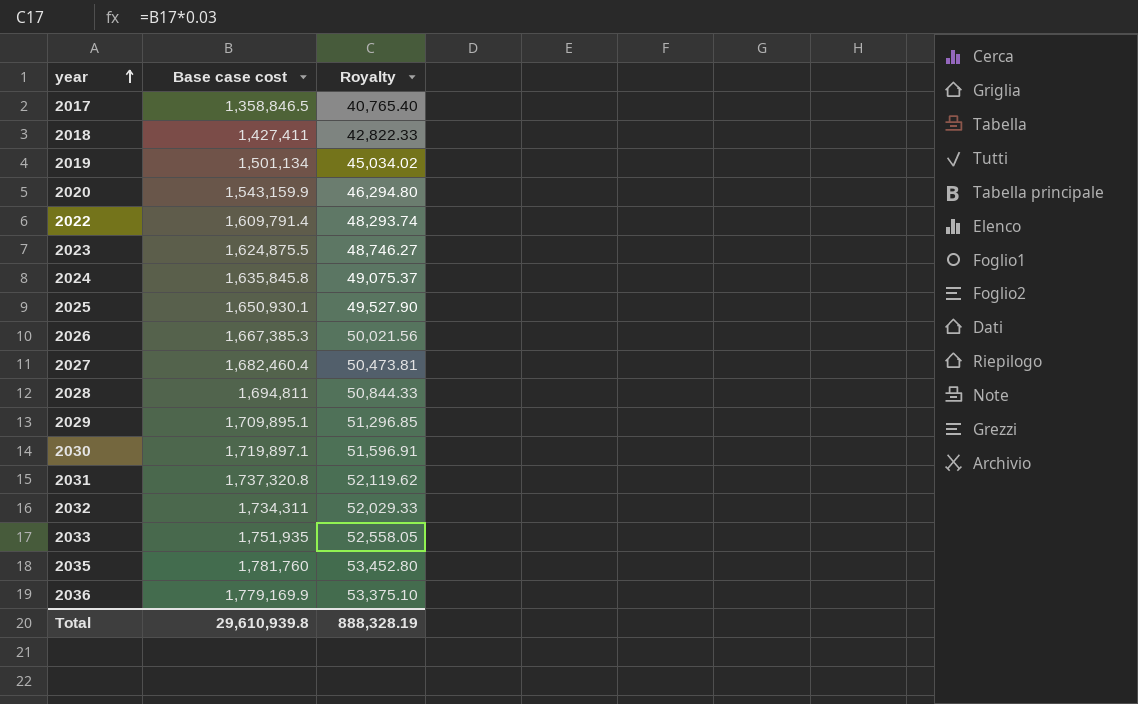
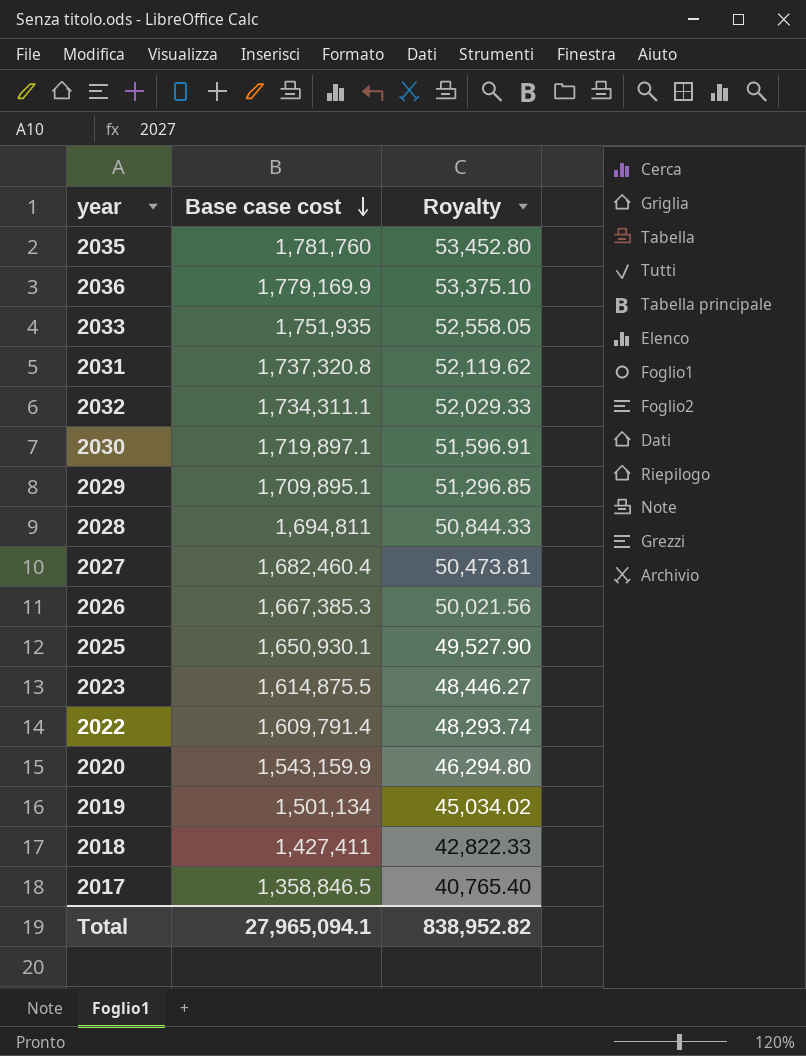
row order: year ascending -> Base case cost descending
row 2024: 1,635,845.8 | 49,075.37 -> none
2032 | Base case cost: 1,734,311 -> 1,734,311.1
2023 | Base case cost: 1,624,875.5 -> 1,614,875.5
2023 | Royalty: 48,746.27 -> 48,446.27
Total | Base case cost: 29,610,939.8 -> 27,965,094.1
Total | Royalty: 888,328.19 -> 838,952.82

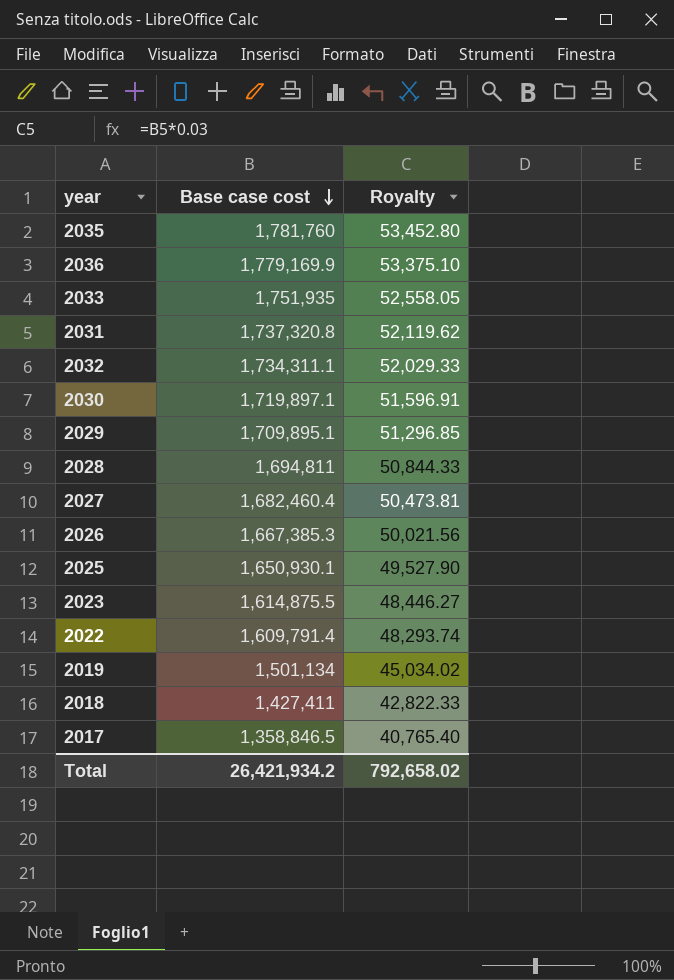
row 2020: 1,543,159.9 | 46,294.80 -> none
Total | Base case cost: 27,965,094.1 -> 26,421,934.2
Total | Royalty: 838,952.82 -> 792,658.02

